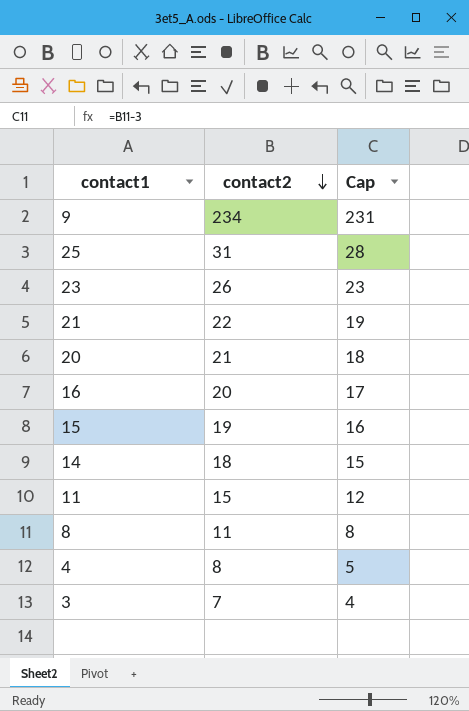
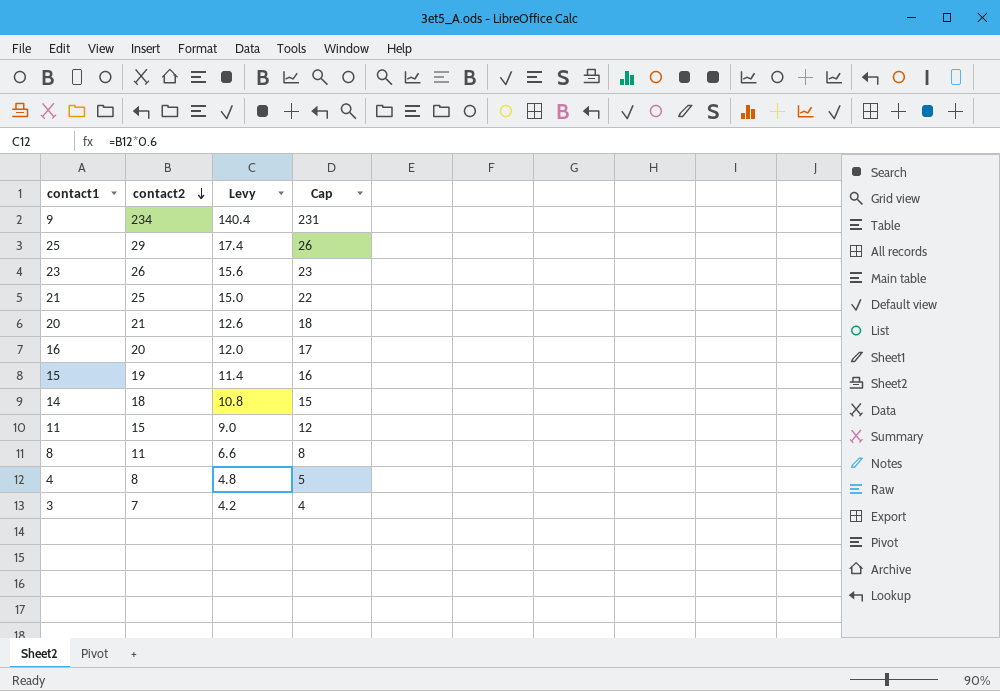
column Levy | formula: none -> [contact2] * 0.6
25 | contact2: 31 -> 29
25 | Cap: 28 -> 26
21 | contact2: 22 -> 25
21 | Cap: 19 -> 22

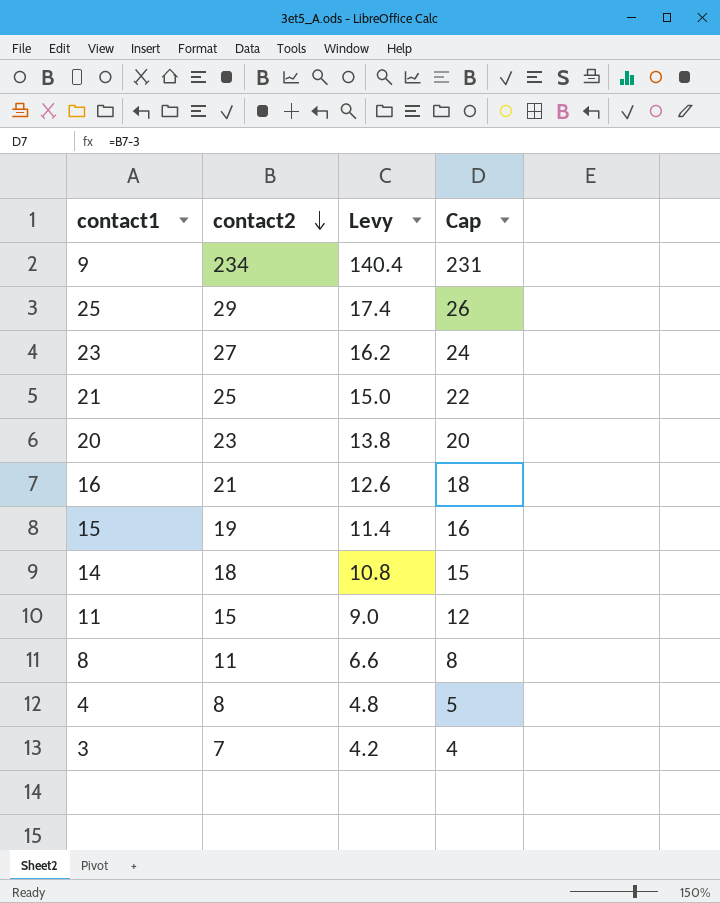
23 | contact2: 26 -> 27
23 | Levy: 15.6 -> 16.2
23 | Cap: 23 -> 24
20 | contact2: 21 -> 23
20 | Levy: 12.6 -> 13.8
20 | Cap: 18 -> 20
16 | contact2: 20 -> 21
16 | Levy: 12.0 -> 12.6
16 | Cap: 17 -> 18

